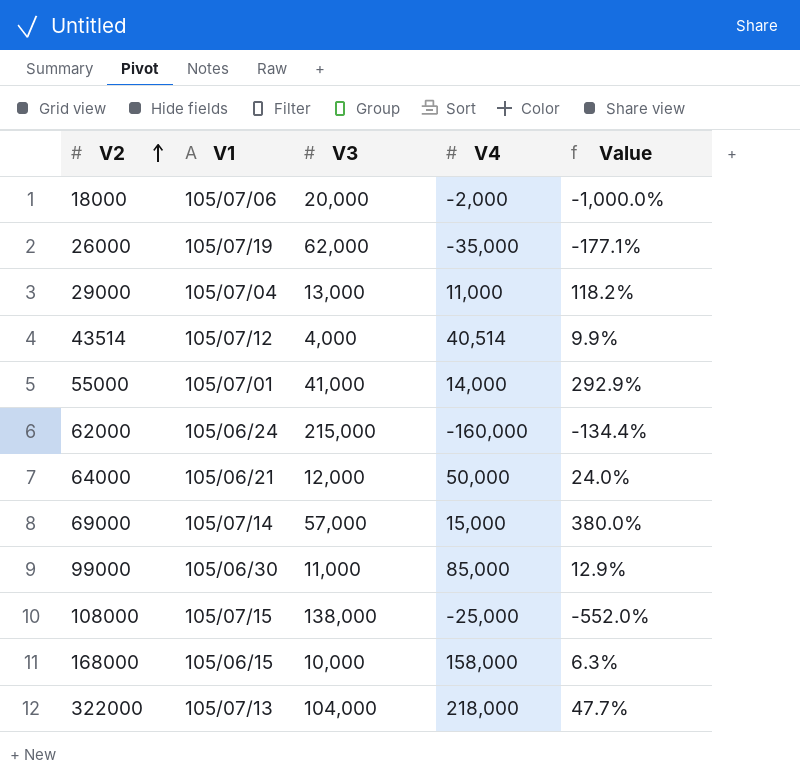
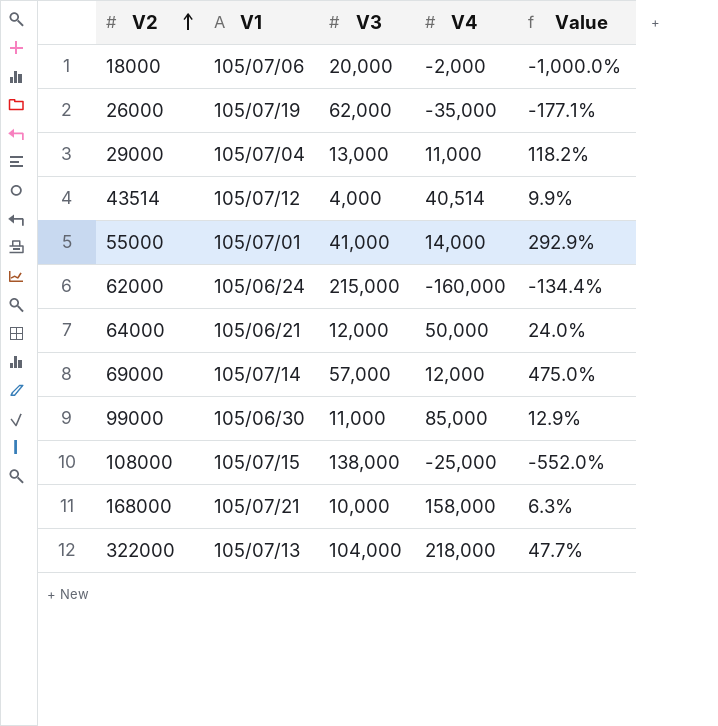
69000 | V4: 15,000 -> 12,000
69000 | Value: 380.0% -> 475.0%
168000 | V1: 105/06/15 -> 105/07/21

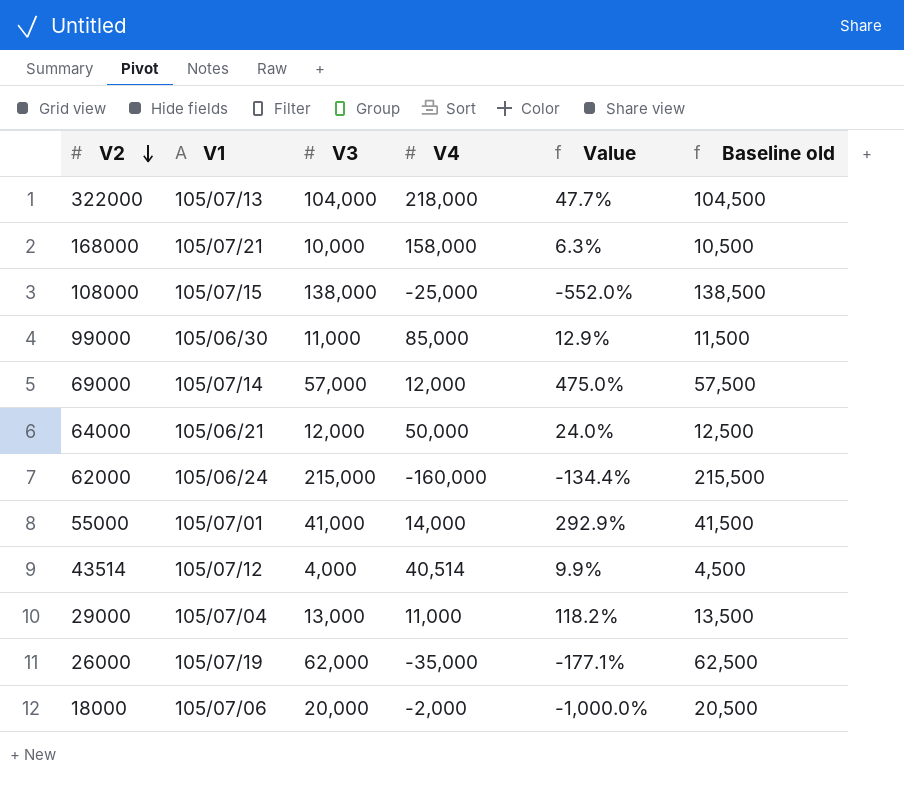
row order: V2 ascending -> V2 descending
column Baseline old | formula: none -> [V3] + 500

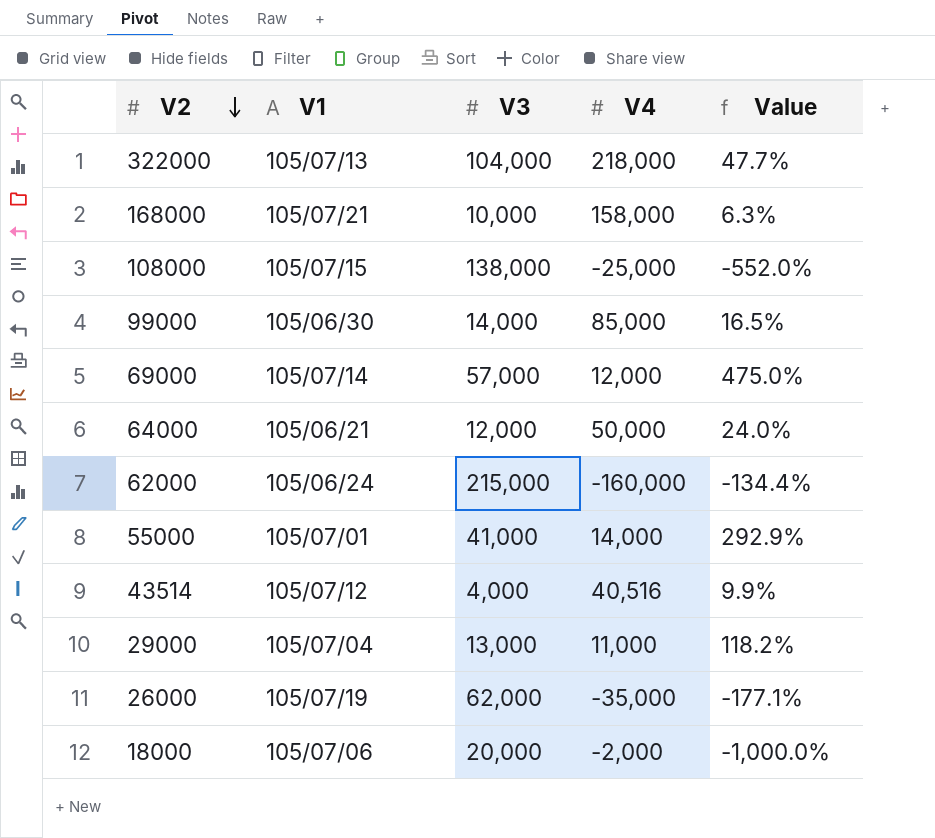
column Baseline old | formula: [V3] + 500 -> none
99000 | V3: 11,000 -> 14,000
99000 | Value: 12.9% -> 16.5%
43514 | V4: 40,514 -> 40,516

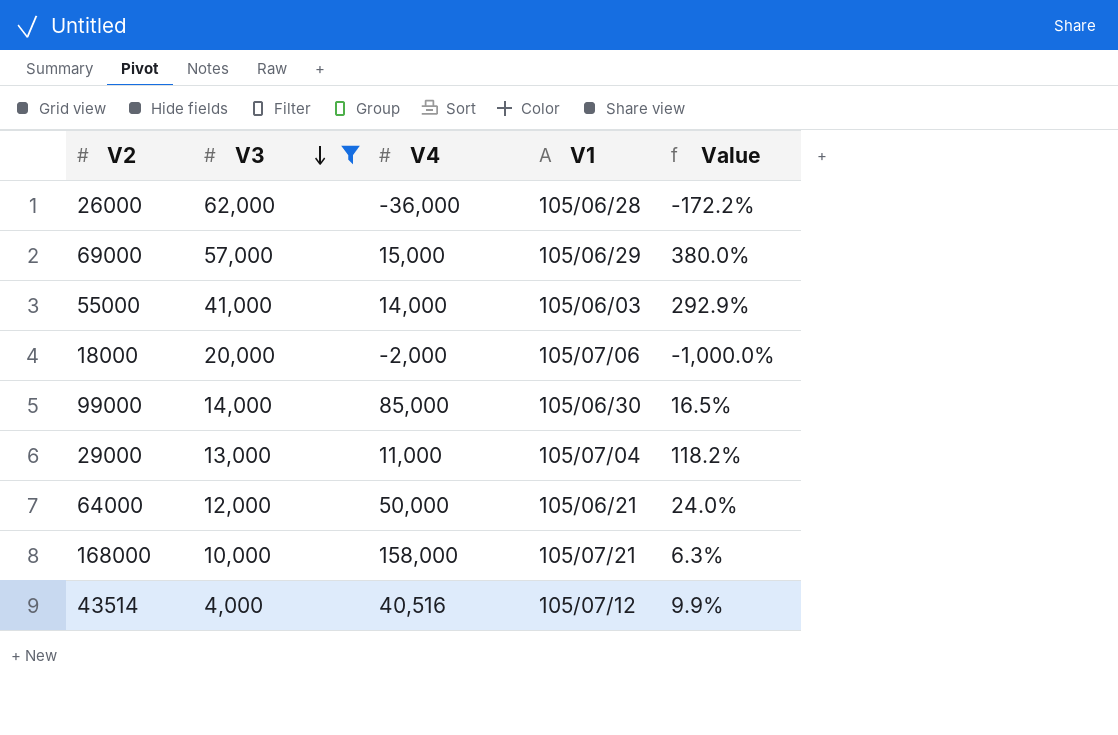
filter: none -> V3 <= 62,000
row order: V2 descending -> V3 descending
column V1 | position: 2 -> 4
26000 | V4: -35,000 -> -36,000
26000 | V1: 105/07/19 -> 105/06/28
26000 | Value: -177.1% -> -172.2%
69000 | V4: 12,000 -> 15,000
69000 | V1: 105/07/14 -> 105/06/29
69000 | Value: 475.0% -> 380.0%
55000 | V1: 105/07/01 -> 105/06/03

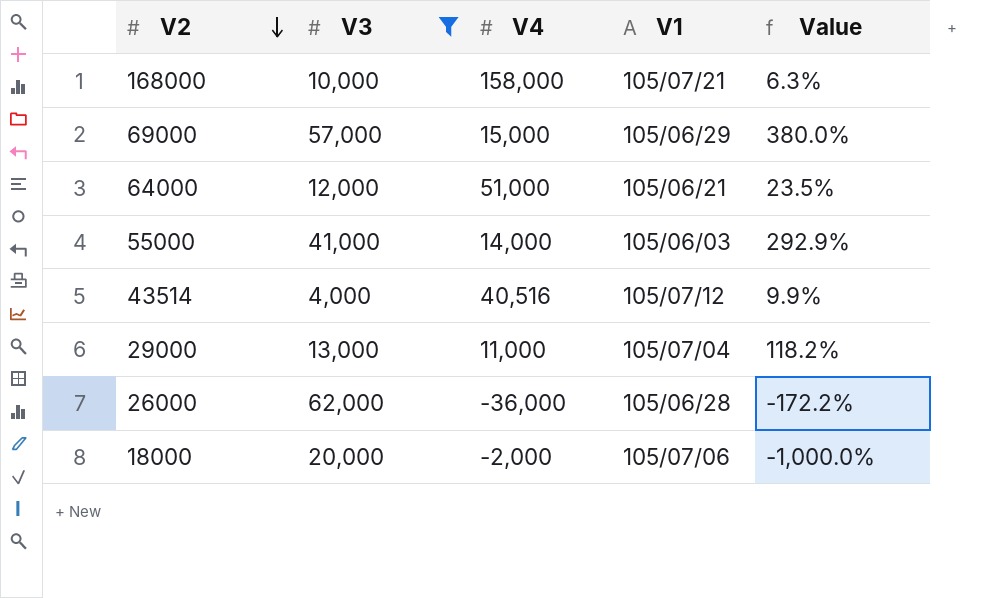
row order: V3 descending -> V2 descending
row 99000: 14,000 | 85,000 | 105/06/30 | 16.5% -> none
64000 | V4: 50,000 -> 51,000
64000 | Value: 24.0% -> 23.5%

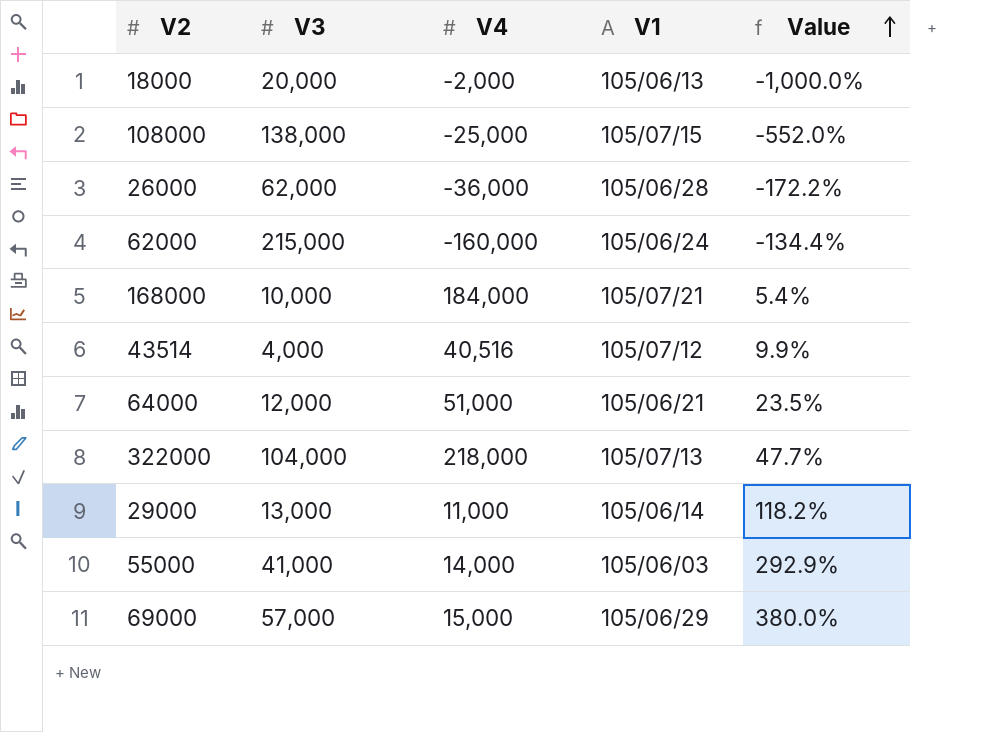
filter: V3 <= 62,000 -> none
row order: V2 descending -> Value ascending
18000 | V1: 105/07/06 -> 105/06/13
168000 | V4: 158,000 -> 184,000
168000 | Value: 6.3% -> 5.4%
29000 | V1: 105/07/04 -> 105/06/14

